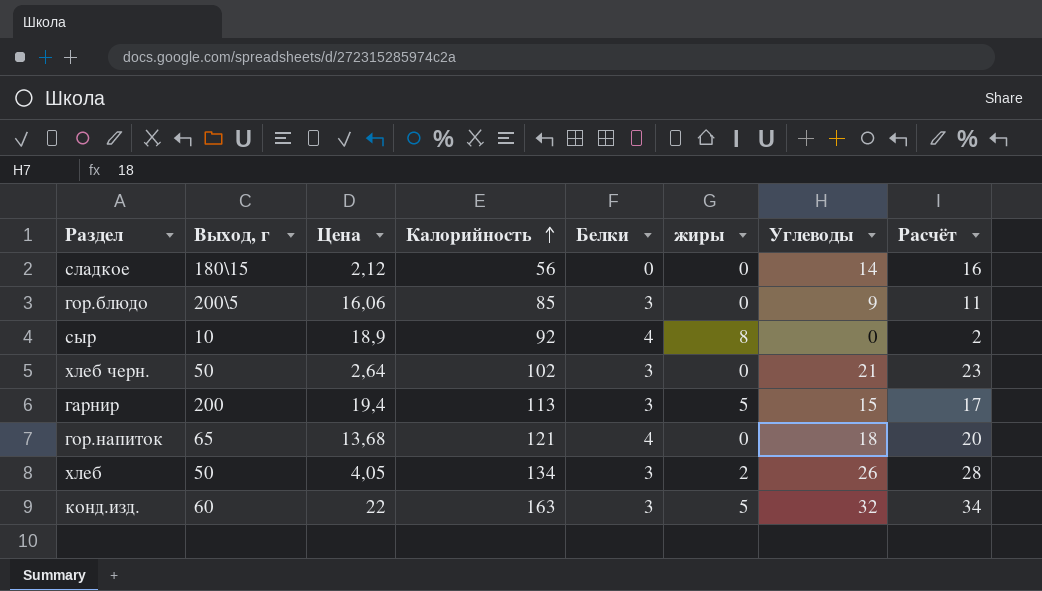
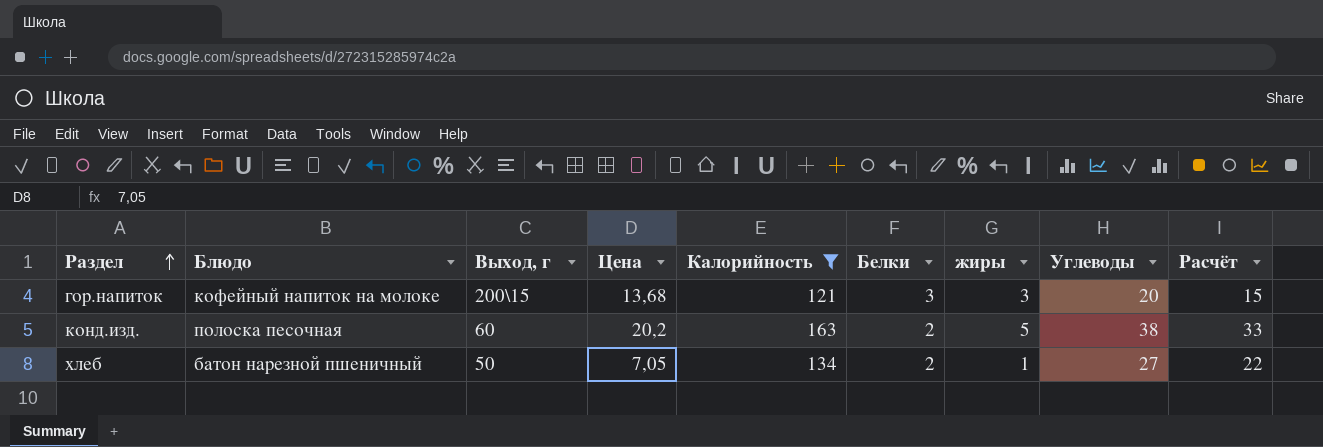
filter: none -> Калорийность >= 121
row order: Калорийность ascending -> Раздел ascending
column Блюдо | position: none -> 2
column Расчёт | formula: [Углеводы] + 2 -> [Углеводы] - 5
гор.напиток | Выход, г: 65 -> 200\15
гор.напиток | Белки: 4 -> 3
гор.напиток | жиры: 0 -> 3
гор.напиток | Углеводы: 18 -> 20
конд.изд. | Цена: 22 -> 20,2
конд.изд. | Белки: 3 -> 2
конд.изд. | Углеводы: 32 -> 38
хлеб | Цена: 4,05 -> 7,05
хлеб | Белки: 3 -> 2
хлеб | жиры: 2 -> 1
хлеб | Углеводы: 26 -> 27

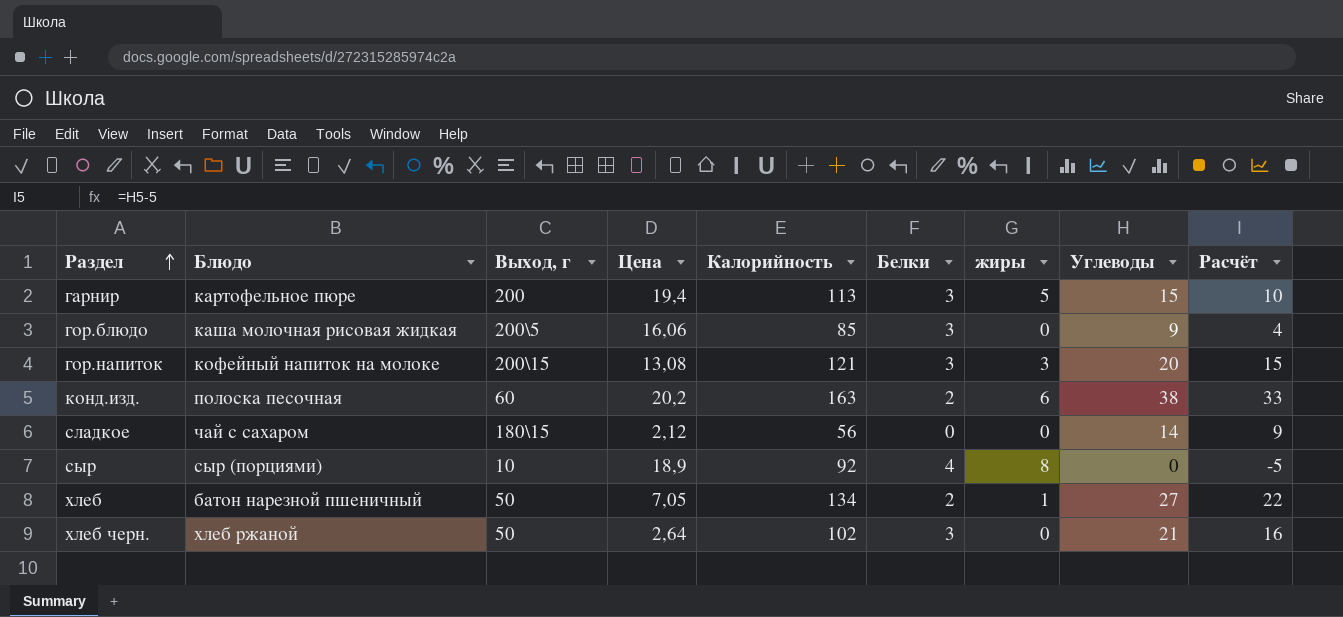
filter: Калорийность >= 121 -> none
гор.напиток | Цена: 13,68 -> 13,08
конд.изд. | жиры: 5 -> 6

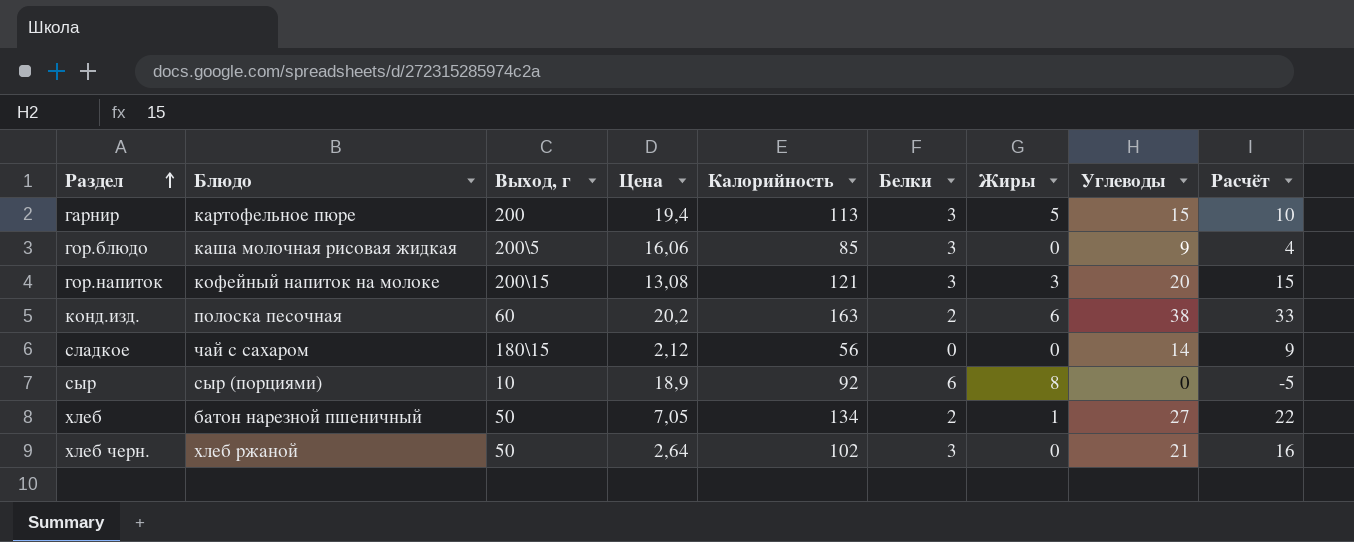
column name: жиры -> Жиры
сыр | Белки: 4 -> 6

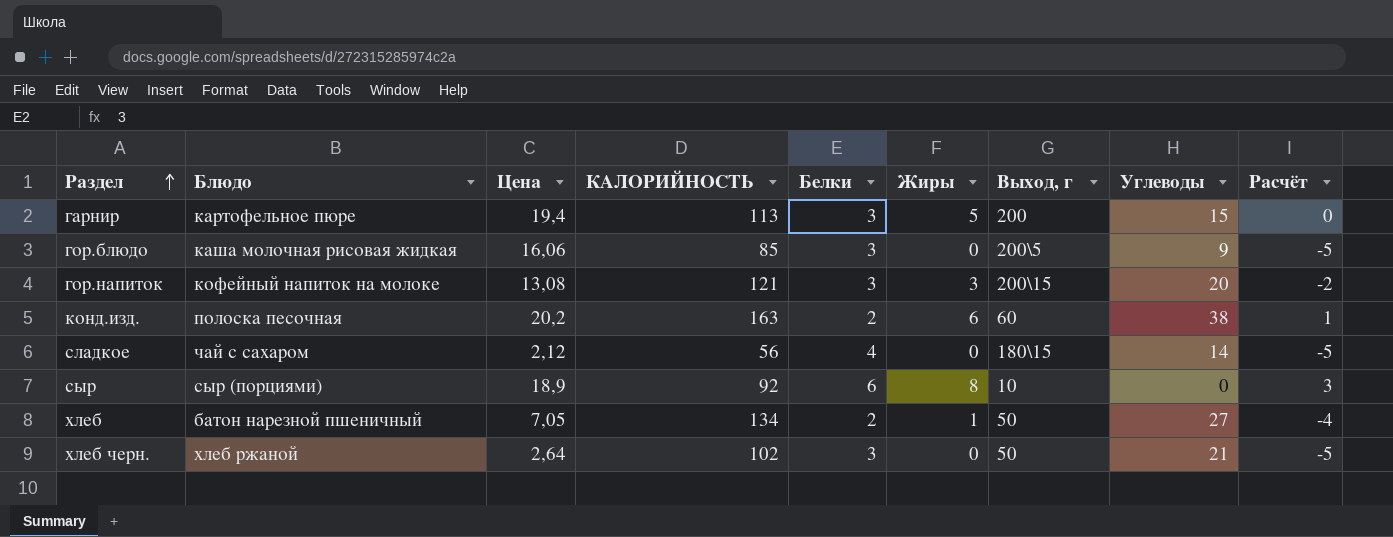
column name: Калорийность -> КАЛОРИЙНОСТЬ
column Выход, г | position: 3 -> 7
column Расчёт | formula: [Углеводы] - 5 -> [Жиры] - 5
сладкое | Белки: 0 -> 4

